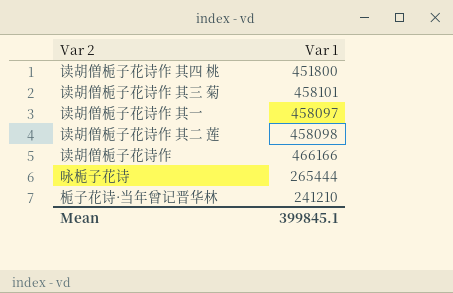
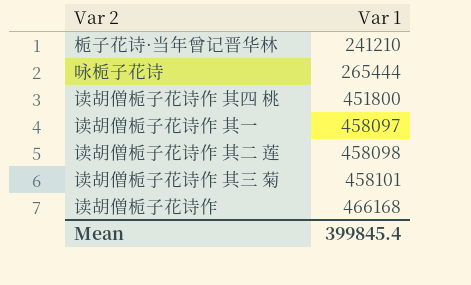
row order: none -> Var 1 ascending
读胡僧栀子花诗作 | Var 1: 466166 -> 466168
Mean | Var 1: 399845.1 -> 399845.4

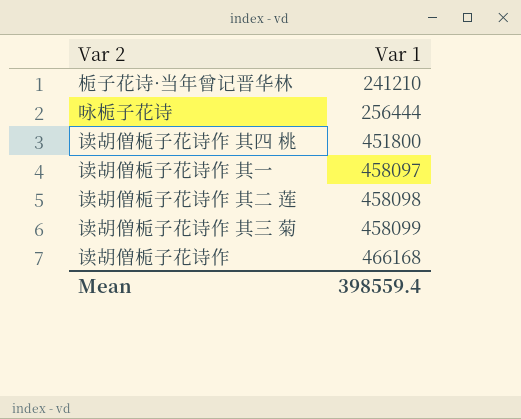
咏栀子花诗 | Var 1: 265444 -> 256444
读胡僧栀子花诗作 其三 菊 | Var 1: 458101 -> 458099
Mean | Var 1: 399845.4 -> 398559.4

